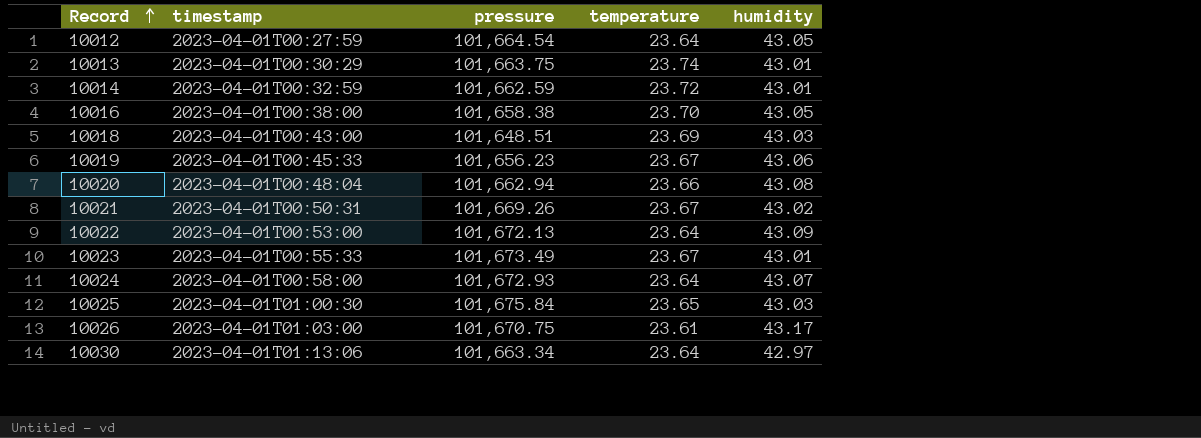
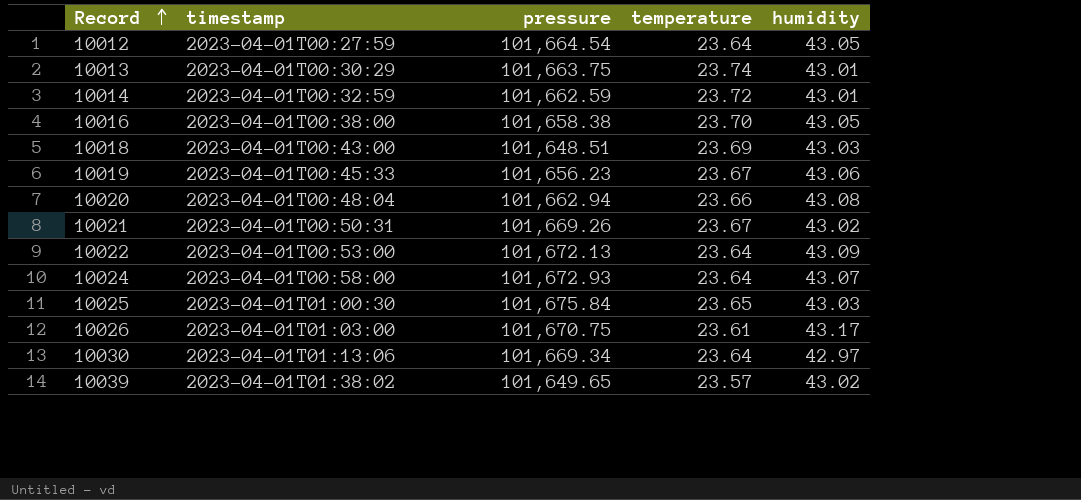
row 10023: 2023-04-01T00:55:33 | 101,673.49 | 23.67 | 43.01 -> none
10030 | pressure: 101,663.34 -> 101,669.34
row 10039: none -> 2023-04-01T01:38:02 | 101,649.65 | 23.57 | 43.02

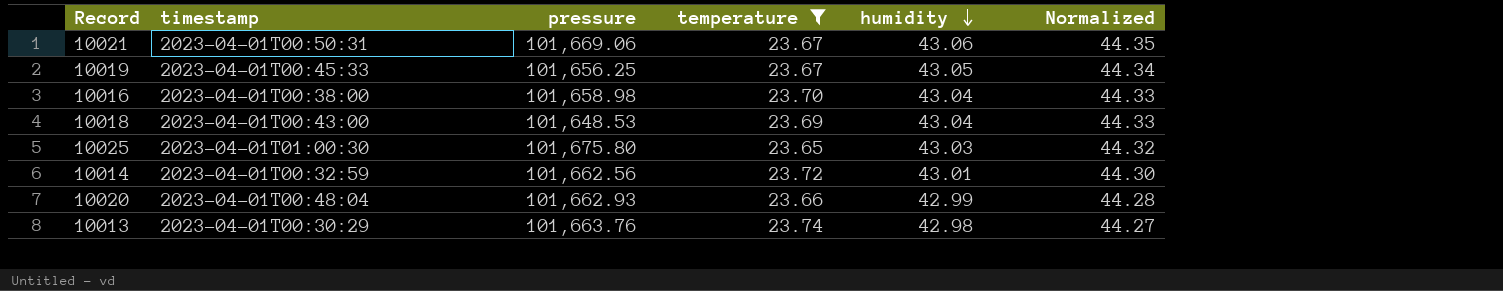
filter: none -> temperature >= 23.65
row order: Record ascending -> humidity descending
column Normalized | formula: none -> [humidity] * 1.03
10021 | pressure: 101,669.26 -> 101,669.06
10021 | humidity: 43.02 -> 43.06
10019 | pressure: 101,656.23 -> 101,656.25
10019 | humidity: 43.06 -> 43.05
10016 | pressure: 101,658.38 -> 101,658.98
10016 | humidity: 43.05 -> 43.04
10018 | pressure: 101,648.51 -> 101,648.53
10018 | humidity: 43.03 -> 43.04
10025 | pressure: 101,675.84 -> 101,675.80
10014 | pressure: 101,662.59 -> 101,662.56
10020 | pressure: 101,662.94 -> 101,662.93
10020 | humidity: 43.08 -> 42.99
10013 | pressure: 101,663.75 -> 101,663.76
10013 | humidity: 43.01 -> 42.98

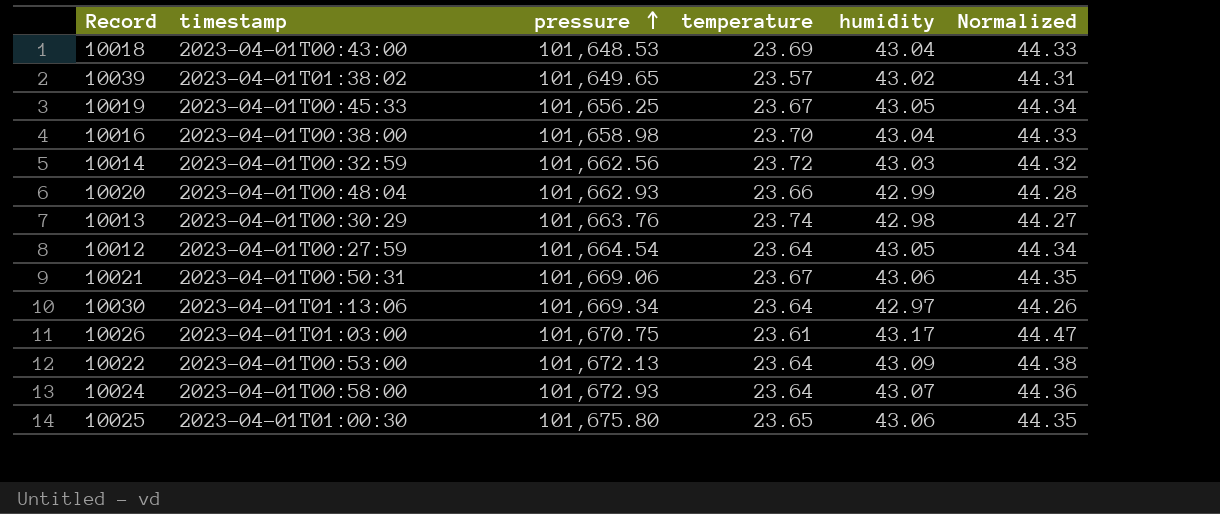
filter: temperature >= 23.65 -> none
row order: humidity descending -> pressure ascending
10014 | humidity: 43.01 -> 43.03
10014 | Normalized: 44.30 -> 44.32
10025 | humidity: 43.03 -> 43.06
10025 | Normalized: 44.32 -> 44.35

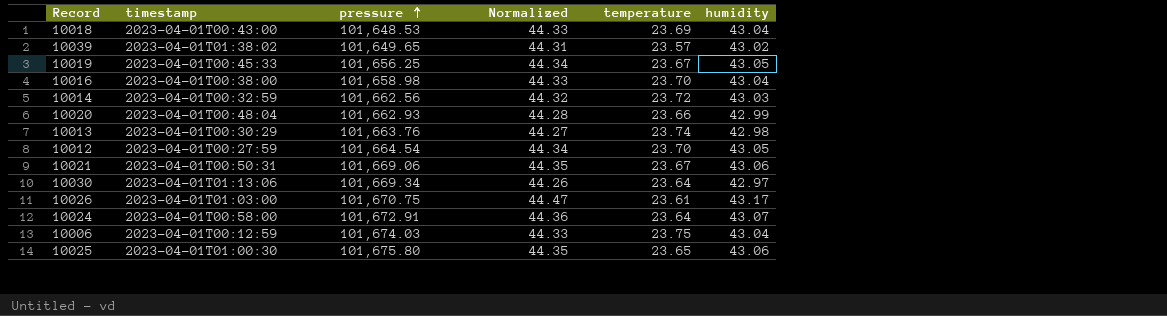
column Normalized | position: 6 -> 4
row 10022: 2023-04-01T00:53:00 | 101,672.13 | 23.64 | 43.09 | 44.38 -> none
10012 | temperature: 23.64 -> 23.70
10024 | pressure: 101,672.93 -> 101,672.91
row 10006: none -> 2023-04-01T00:12:59 | 101,674.03 | 44.33 | 23.75 | 43.04

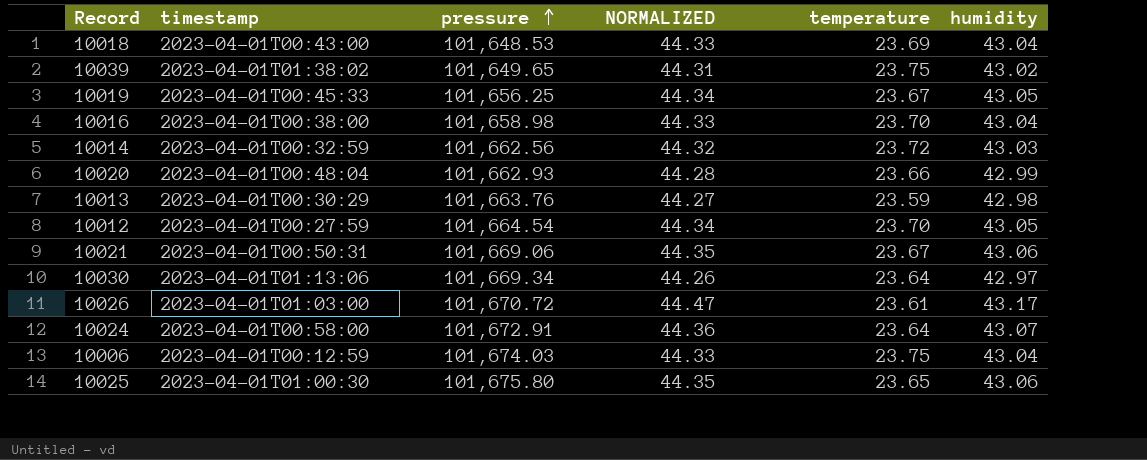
column name: Normalized -> NORMALIZED
10039 | temperature: 23.57 -> 23.75
10013 | temperature: 23.74 -> 23.59
10026 | pressure: 101,670.75 -> 101,670.72

